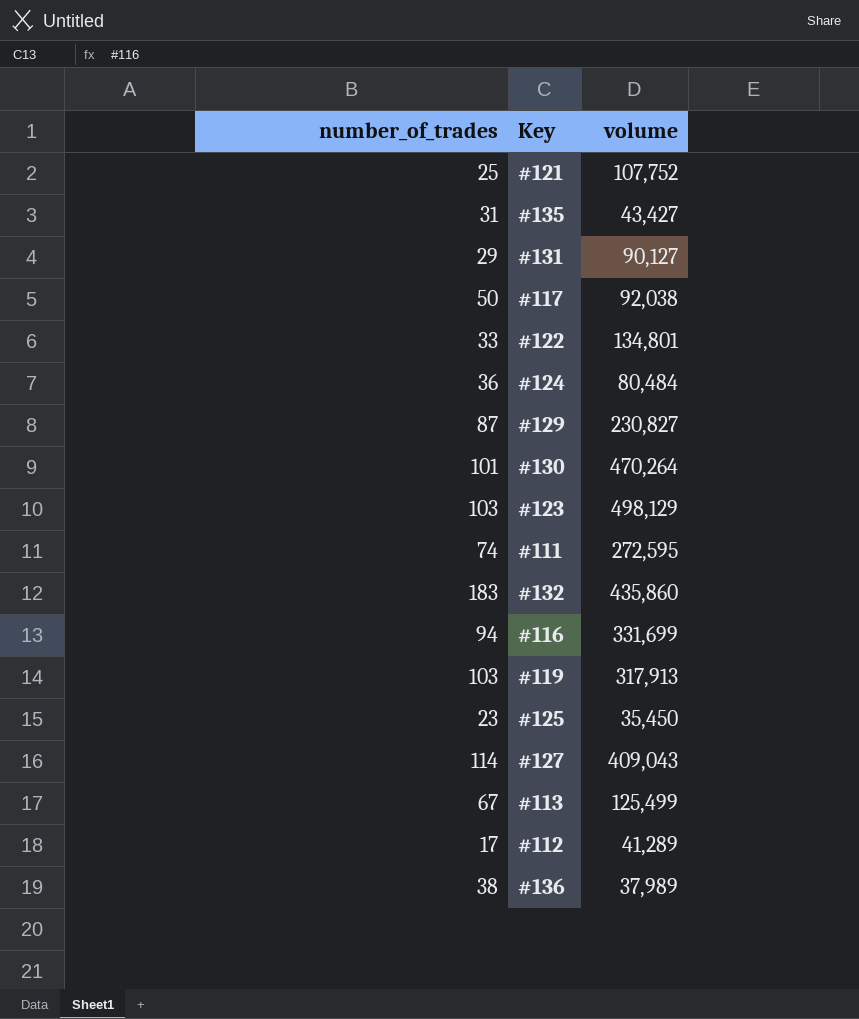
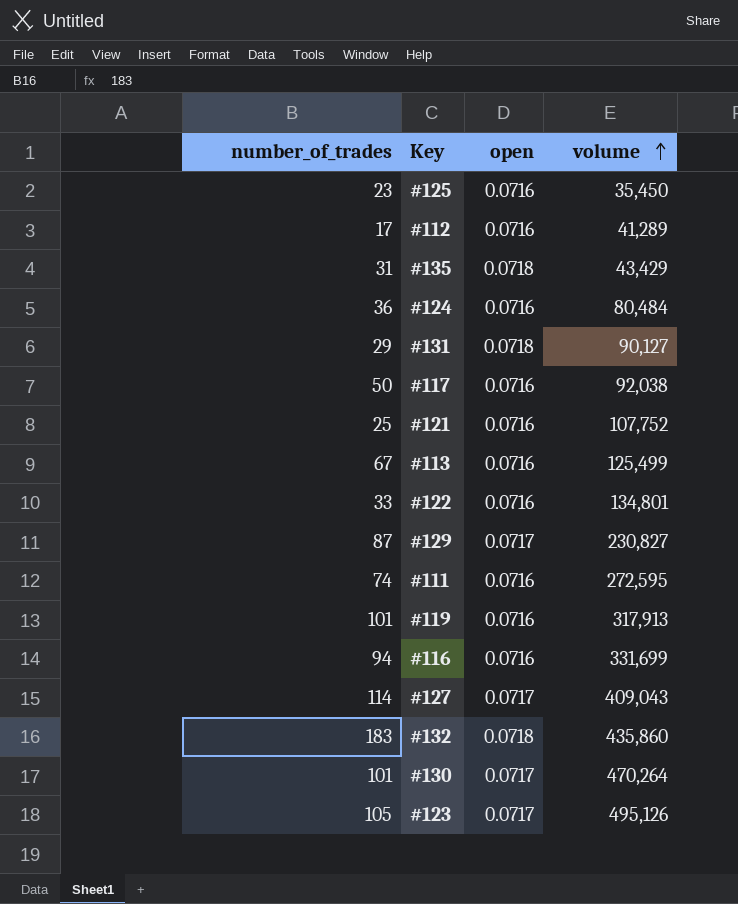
row order: none -> volume ascending
column open | position: none -> 3
row #136: 38 | 37,989 -> none
#135 | volume: 43,427 -> 43,429
#119 | number_of_trades: 103 -> 101
#123 | number_of_trades: 103 -> 105
#123 | volume: 498,129 -> 495,126

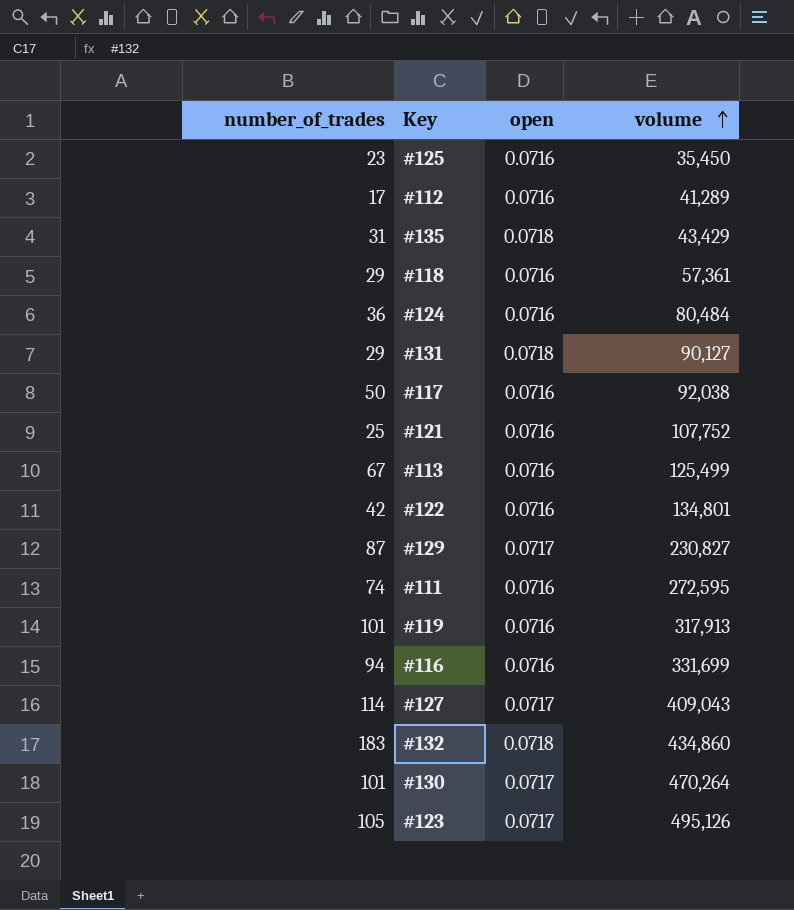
row #118: none -> 29 | 0.0716 | 57,361
#122 | number_of_trades: 33 -> 42
#132 | volume: 435,860 -> 434,860

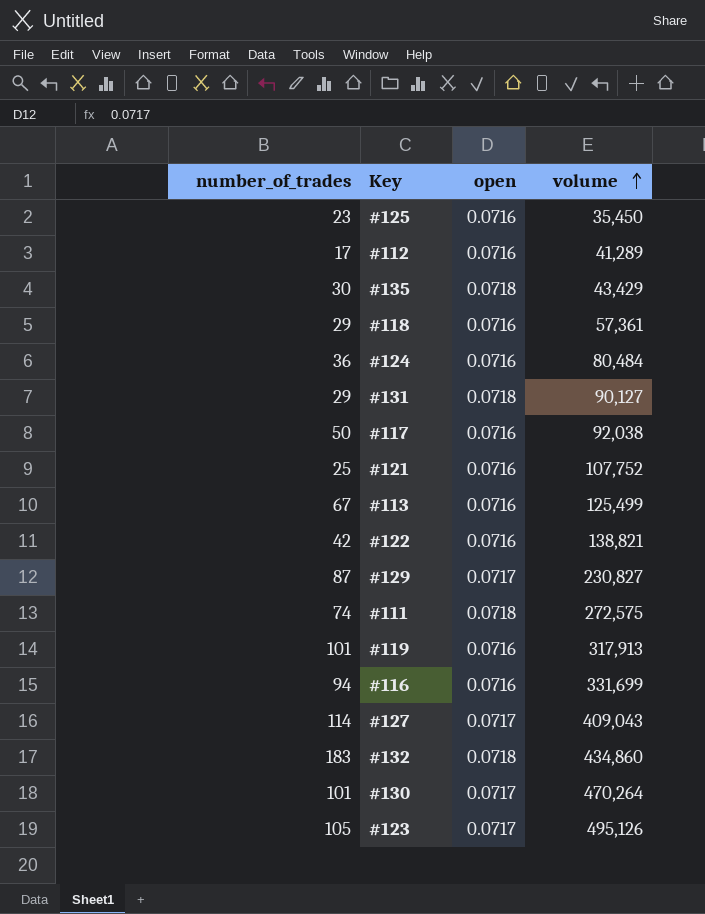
#135 | number_of_trades: 31 -> 30
#122 | volume: 134,801 -> 138,821
#111 | open: 0.0716 -> 0.0718
#111 | volume: 272,595 -> 272,575

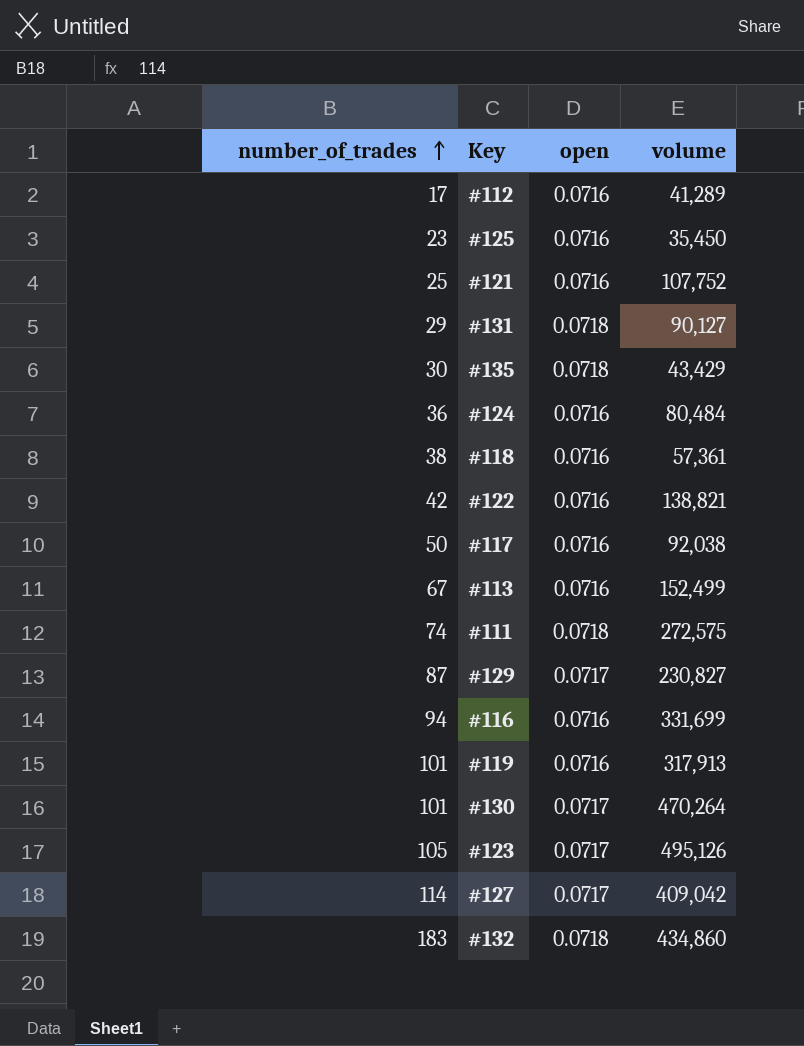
row order: volume ascending -> number_of_trades ascending
#118 | number_of_trades: 29 -> 38
#113 | volume: 125,499 -> 152,499
#127 | volume: 409,043 -> 409,042

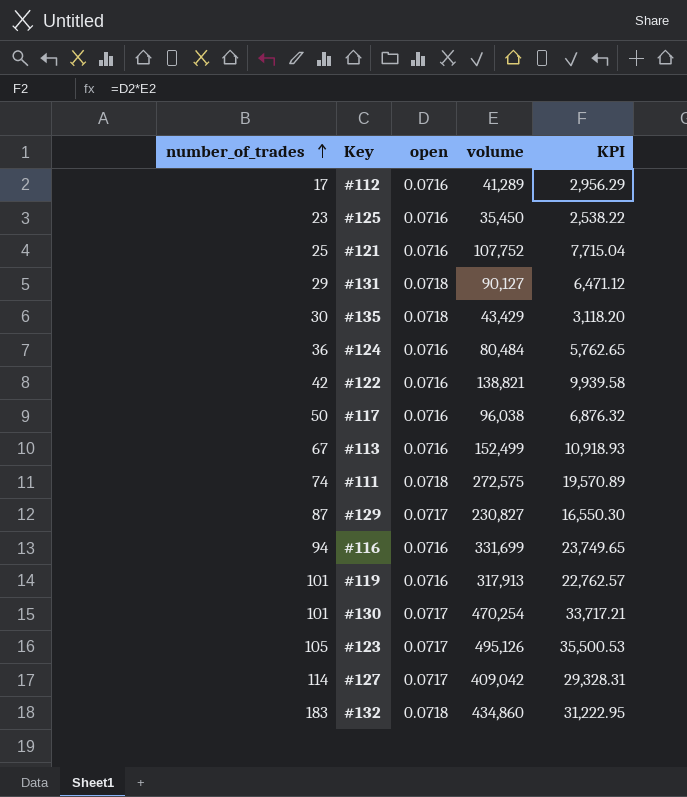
column KPI | formula: none -> [open] * [volume]
row #118: 38 | 0.0716 | 57,361 -> none
#117 | volume: 92,038 -> 96,038
#130 | volume: 470,264 -> 470,254

